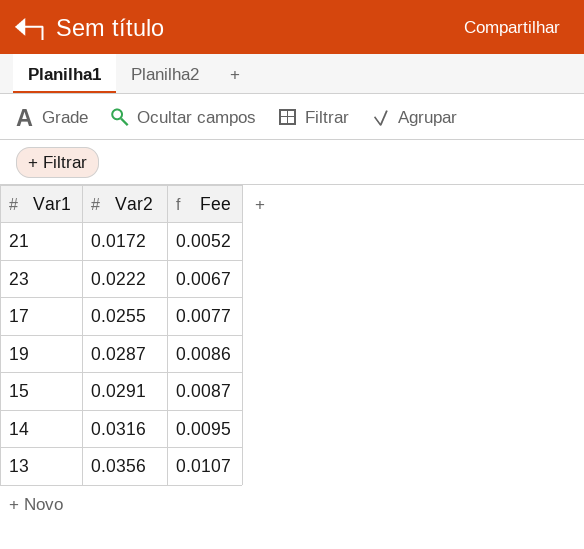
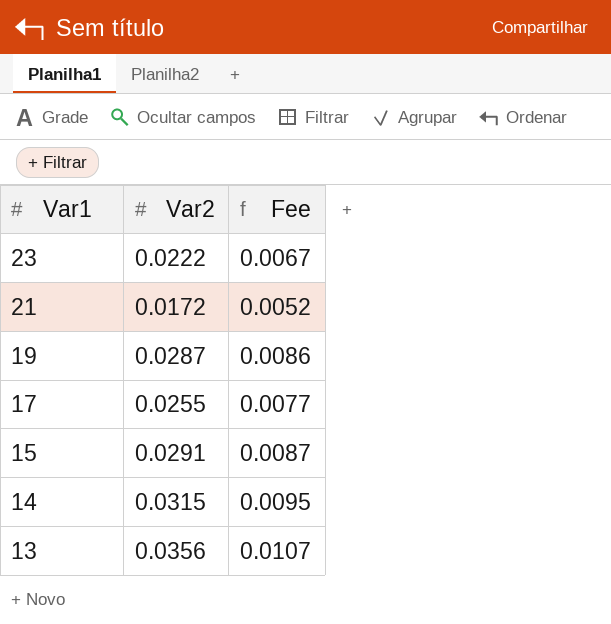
row order: Var2 ascending -> Var1 descending
14 | Var2: 0.0316 -> 0.0315

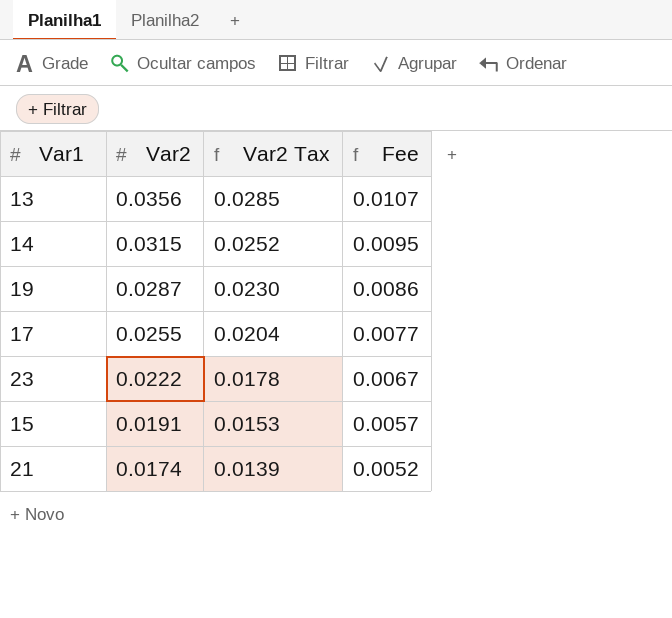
row order: Var1 descending -> Var2 descending
column Var2 Tax | formula: none -> [Var2] * 0.8
15 | Var2: 0.0291 -> 0.0191
15 | Fee: 0.0087 -> 0.0057
21 | Var2: 0.0172 -> 0.0174

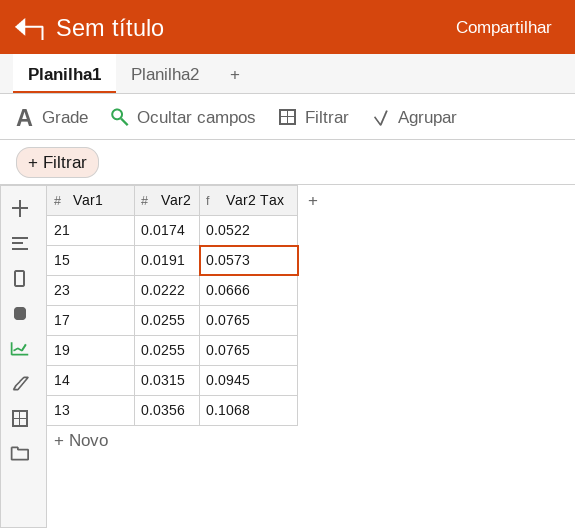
row order: Var2 descending -> Var2 ascending
column Fee | formula: [Var2] * 0.3 -> none
column Var2 Tax | formula: [Var2] * 0.8 -> [Var2] * 3
19 | Var2: 0.0287 -> 0.0255

